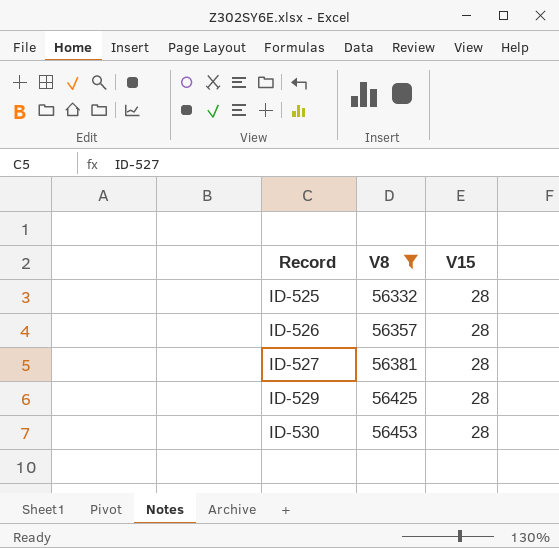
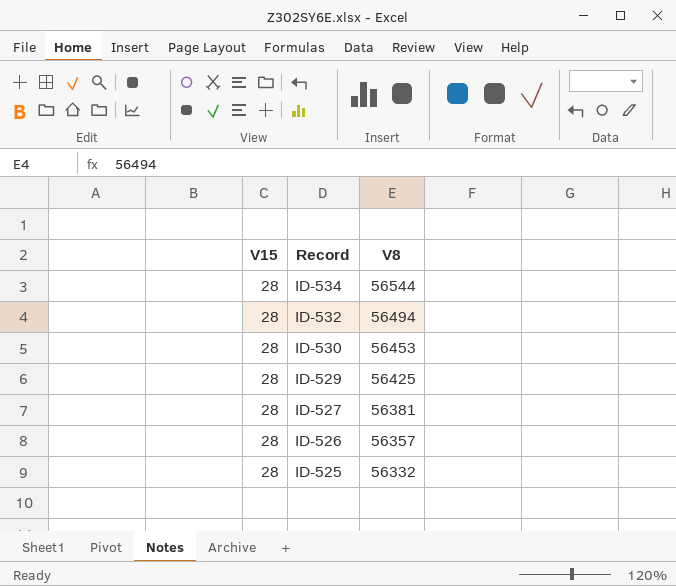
filter: V8 <= 56453 -> none
row order: Record ascending -> Record descending
column V15 | position: 3 -> 1

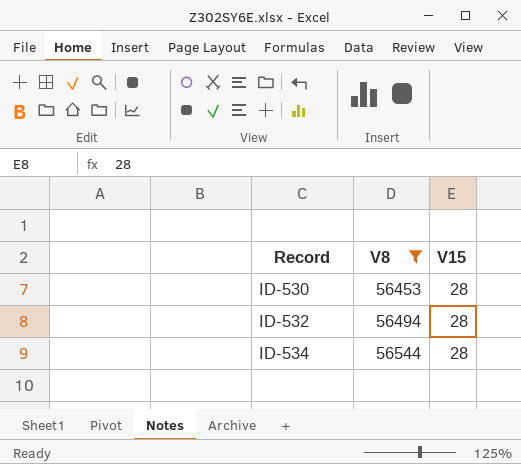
filter: none -> V8 >= 56453
row order: Record descending -> Record ascending
column V15 | position: 1 -> 3

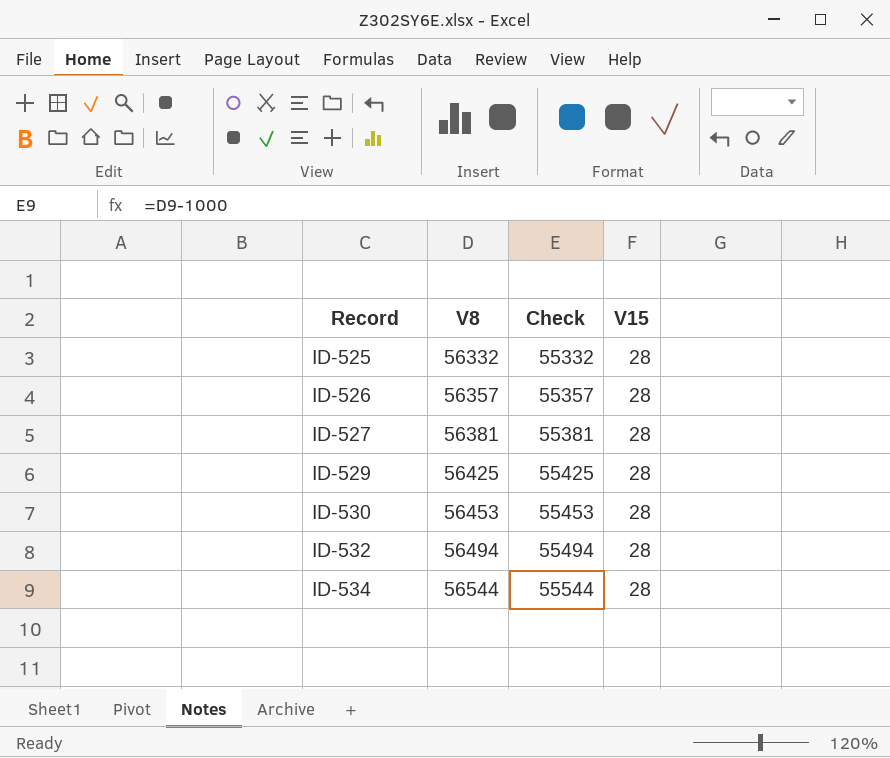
filter: V8 >= 56453 -> none
column Check | formula: none -> [V8] - 1000

